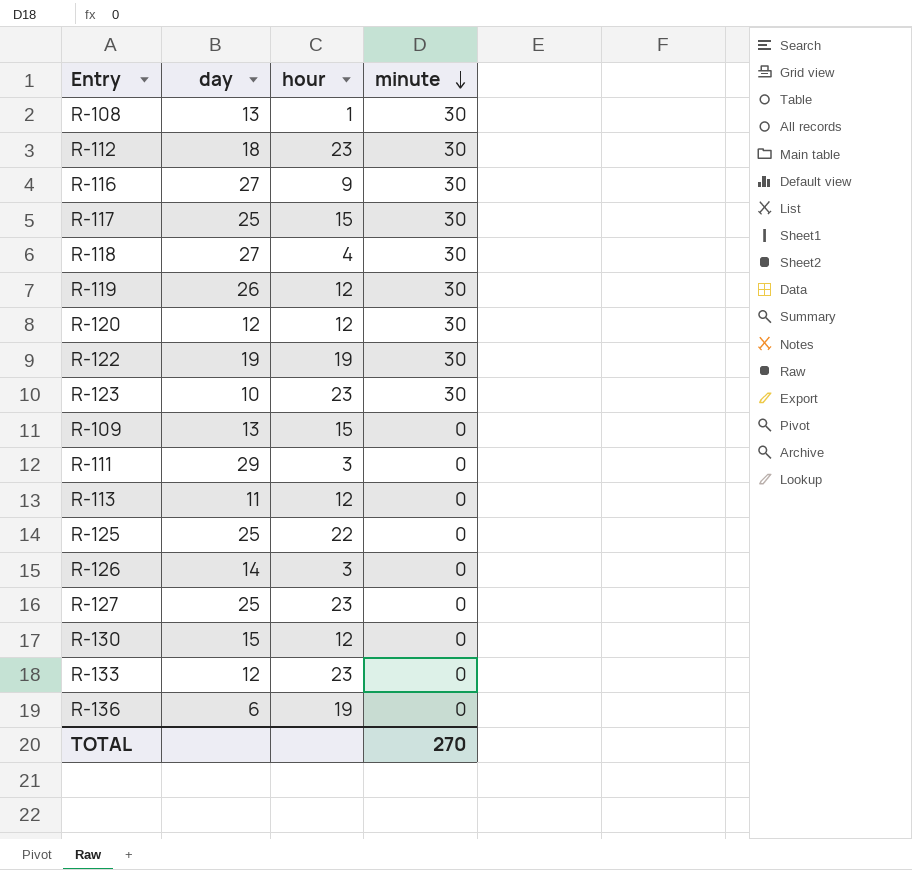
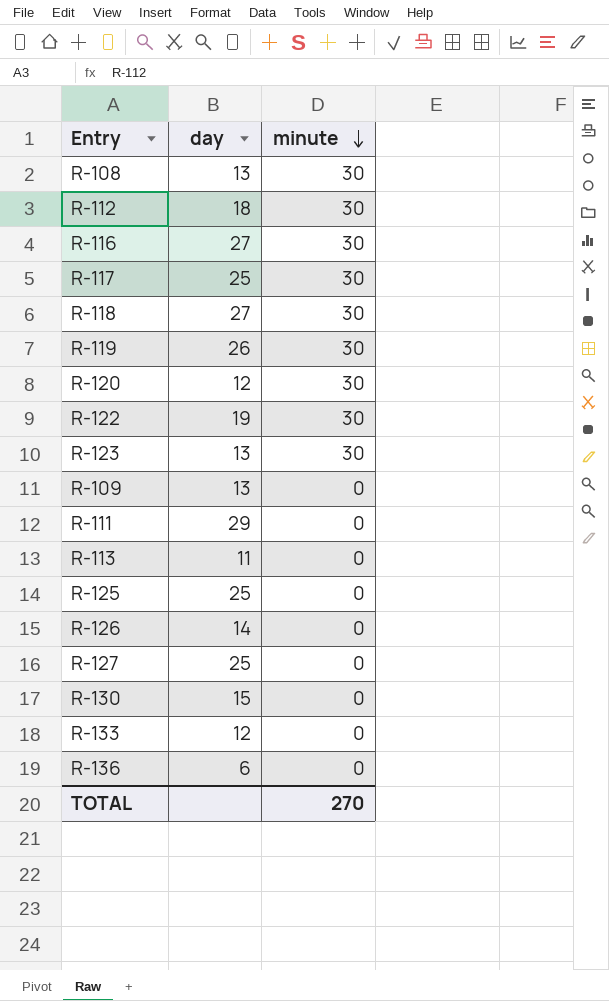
column hour | position: 3 -> none
R-123 | day: 10 -> 13

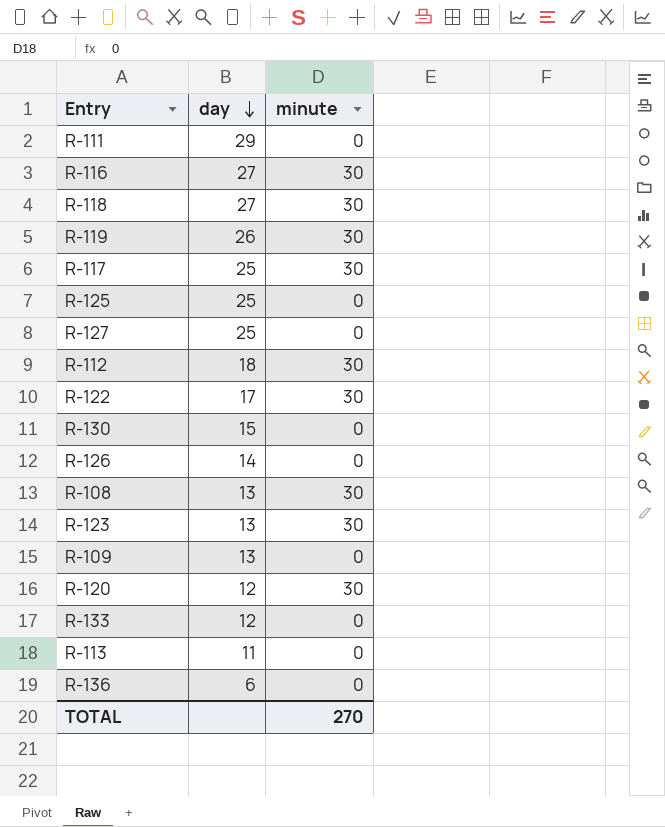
row order: minute descending -> day descending
R-122 | day: 19 -> 17

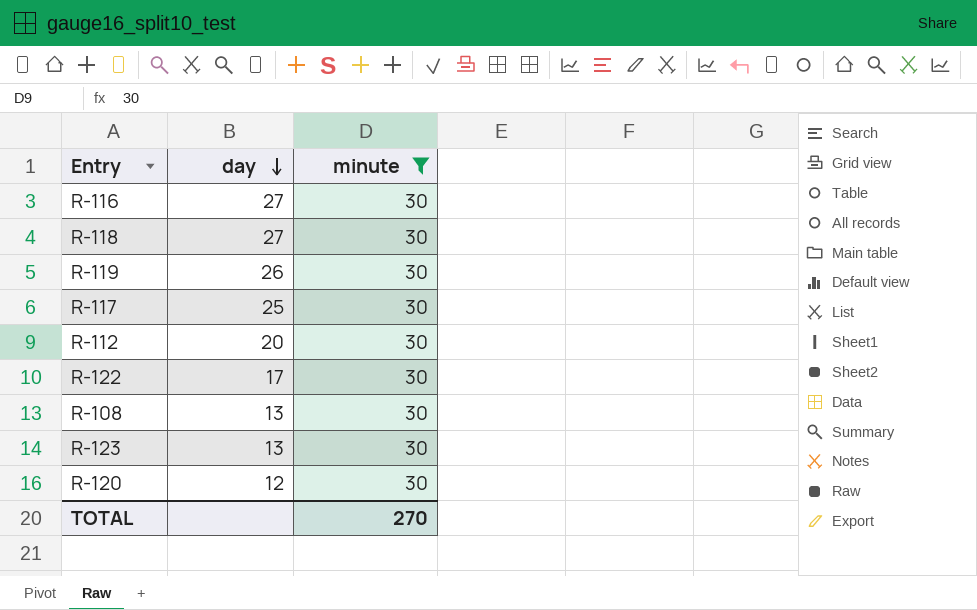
filter: none -> minute = 30
R-112 | day: 18 -> 20

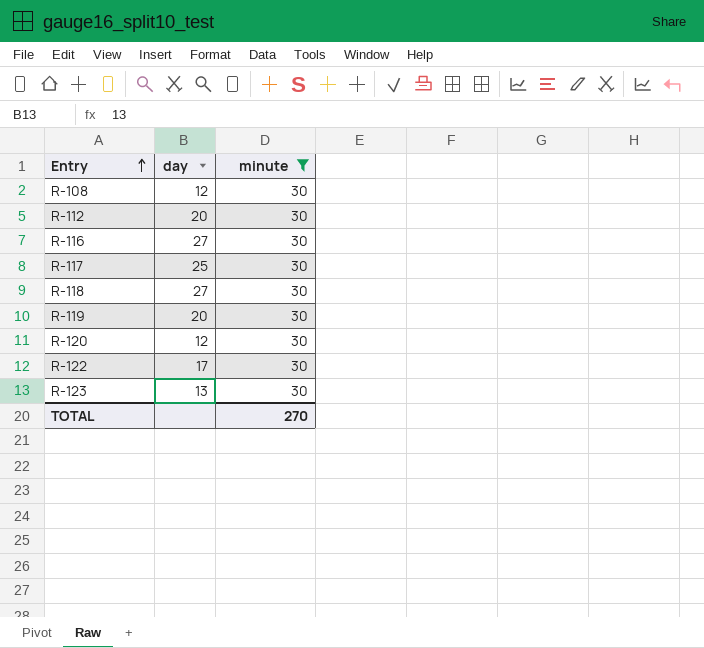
row order: day descending -> Entry ascending
R-108 | day: 13 -> 12
R-119 | day: 26 -> 20

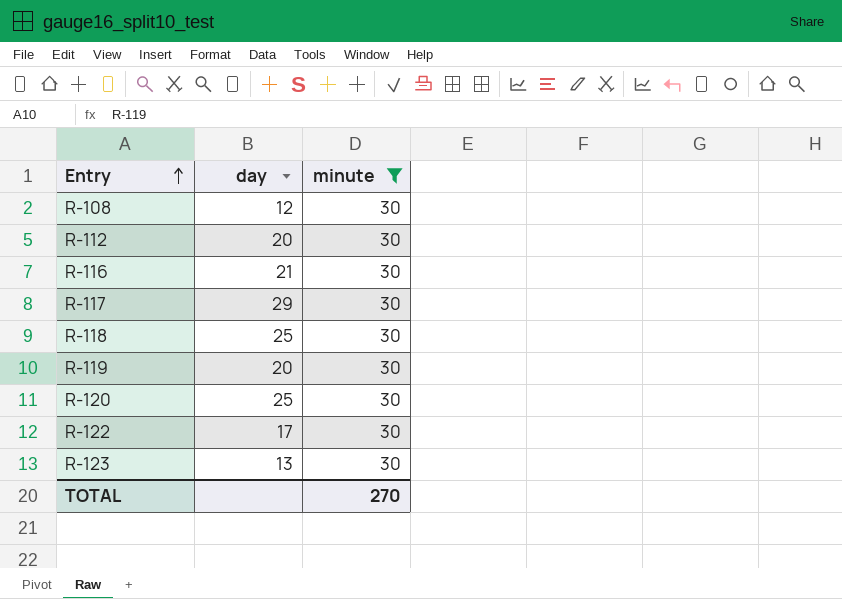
R-116 | day: 27 -> 21
R-117 | day: 25 -> 29
R-118 | day: 27 -> 25
R-120 | day: 12 -> 25

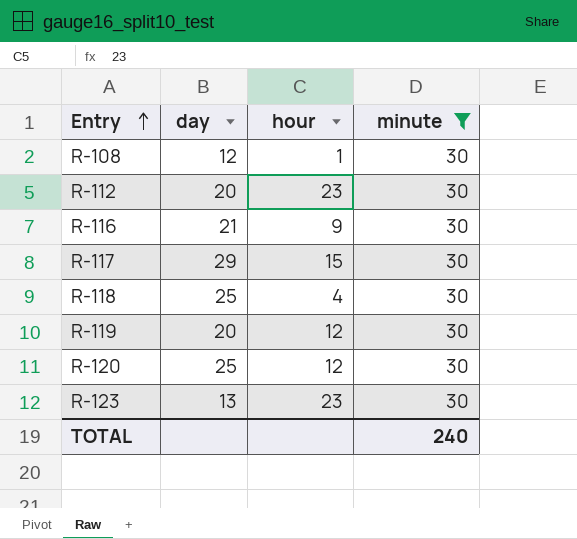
column hour | position: none -> 3
row R-122: 17 | 30 -> none
TOTAL | minute: 270 -> 240

